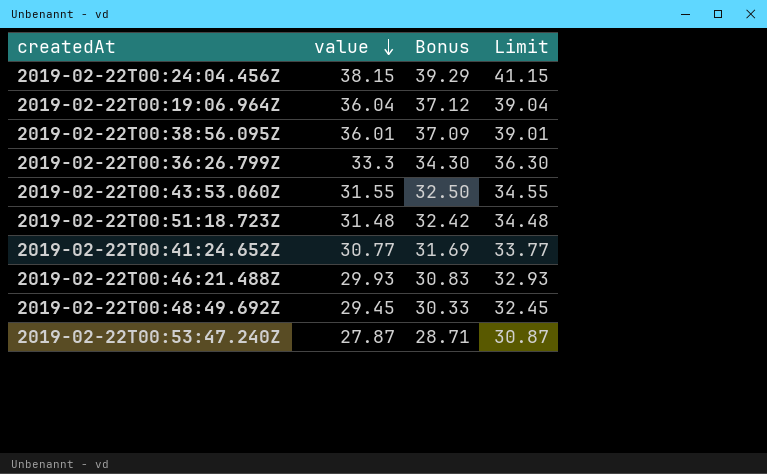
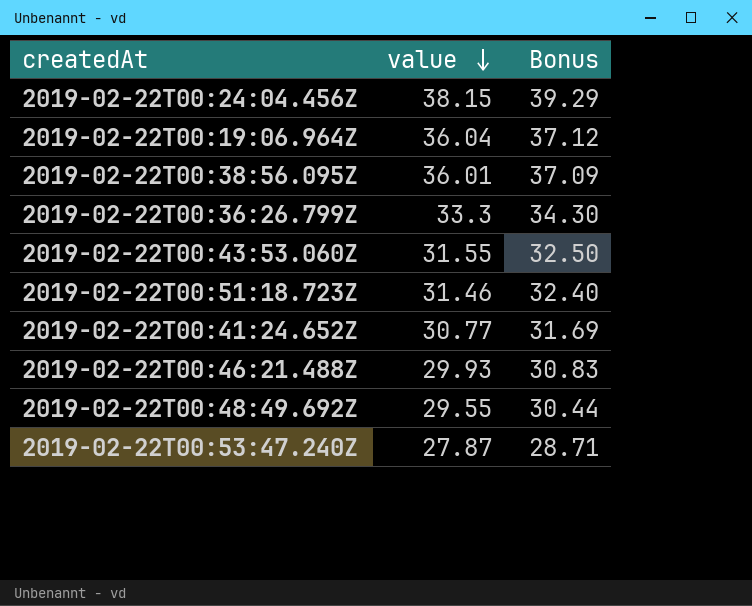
column Limit | formula: [value] + 3 -> none
2019-02-22T00:51:18.723Z | value: 31.48 -> 31.46
2019-02-22T00:51:18.723Z | Bonus: 32.42 -> 32.40
2019-02-22T00:48:49.692Z | value: 29.45 -> 29.55
2019-02-22T00:48:49.692Z | Bonus: 30.33 -> 30.44

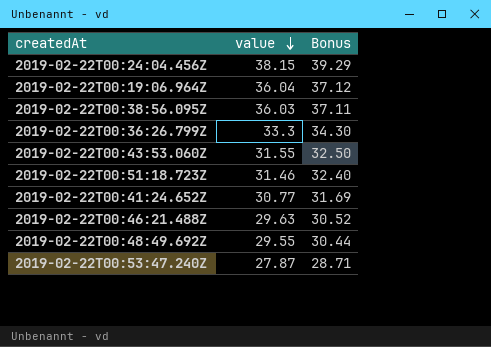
2019-02-22T00:38:56.095Z | value: 36.01 -> 36.03
2019-02-22T00:38:56.095Z | Bonus: 37.09 -> 37.11
2019-02-22T00:46:21.488Z | value: 29.93 -> 29.63
2019-02-22T00:46:21.488Z | Bonus: 30.83 -> 30.52

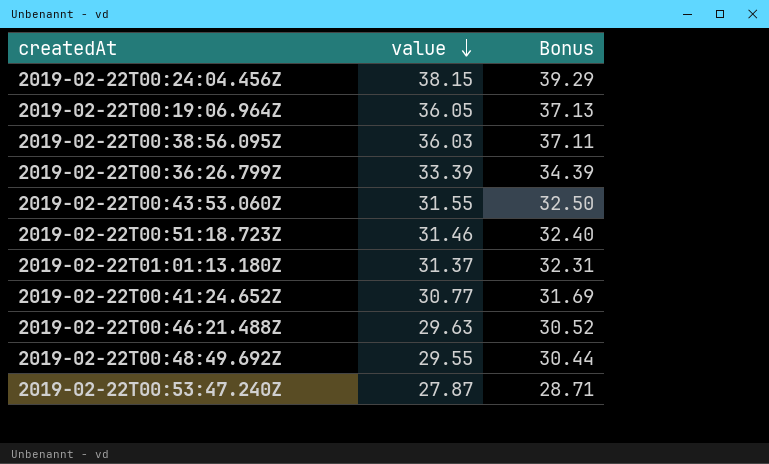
2019-02-22T00:19:06.964Z | value: 36.04 -> 36.05
2019-02-22T00:19:06.964Z | Bonus: 37.12 -> 37.13
2019-02-22T00:36:26.799Z | value: 33.3 -> 33.39
2019-02-22T00:36:26.799Z | Bonus: 34.30 -> 34.39
row 2019-02-22T01:01:13.180Z: none -> 31.37 | 32.31

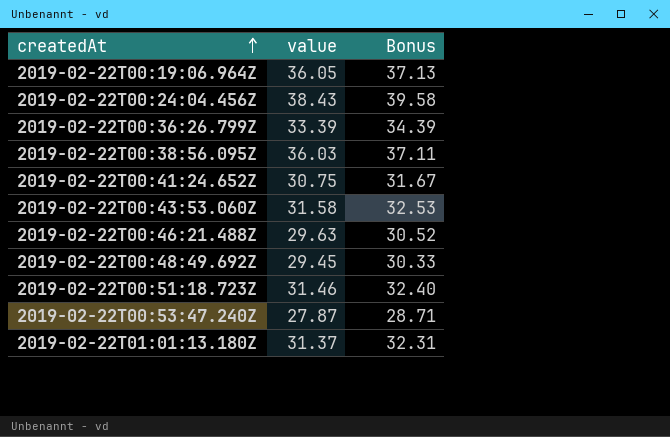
row order: value descending -> createdAt ascending
2019-02-22T00:24:04.456Z | value: 38.15 -> 38.43
2019-02-22T00:24:04.456Z | Bonus: 39.29 -> 39.58
2019-02-22T00:41:24.652Z | value: 30.77 -> 30.75
2019-02-22T00:41:24.652Z | Bonus: 31.69 -> 31.67
2019-02-22T00:43:53.060Z | value: 31.55 -> 31.58
2019-02-22T00:43:53.060Z | Bonus: 32.50 -> 32.53
2019-02-22T00:48:49.692Z | value: 29.55 -> 29.45
2019-02-22T00:48:49.692Z | Bonus: 30.44 -> 30.33

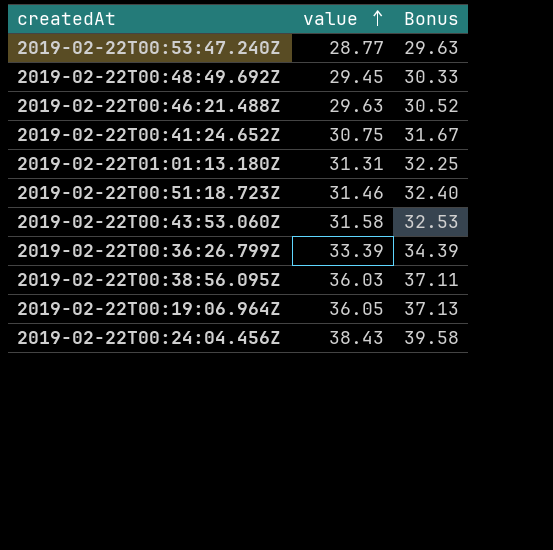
row order: createdAt ascending -> value ascending
2019-02-22T00:53:47.240Z | value: 27.87 -> 28.77
2019-02-22T00:53:47.240Z | Bonus: 28.71 -> 29.63
2019-02-22T01:01:13.180Z | value: 31.37 -> 31.31
2019-02-22T01:01:13.180Z | Bonus: 32.31 -> 32.25

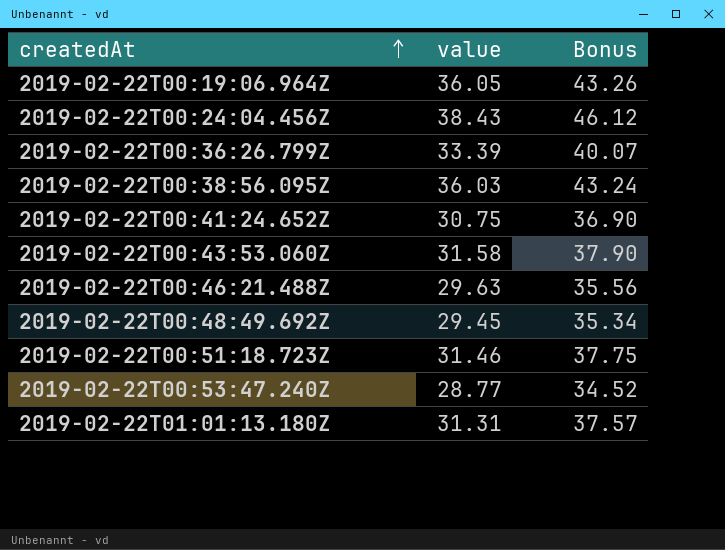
row order: value ascending -> createdAt ascending
column Bonus | formula: [value] * 1.03 -> [value] * 1.2

